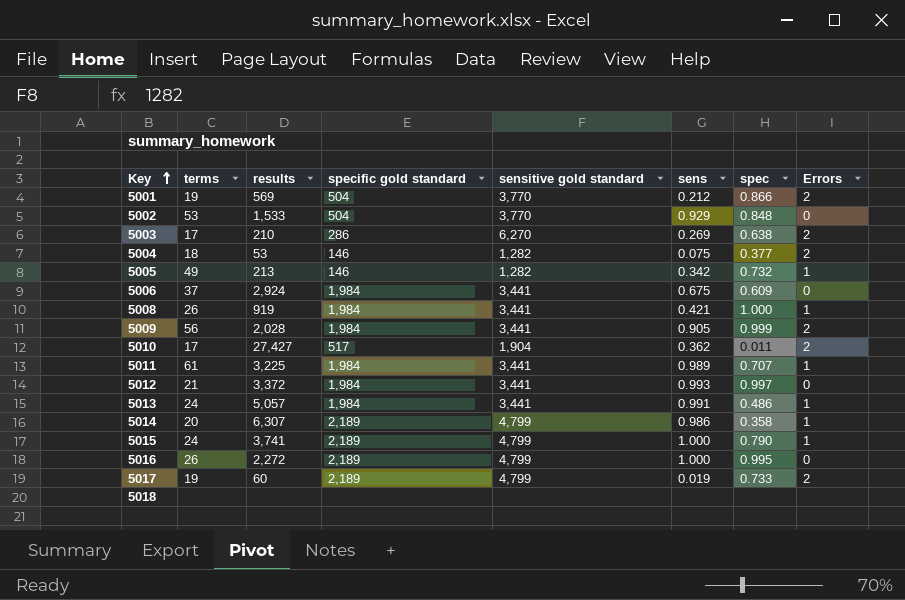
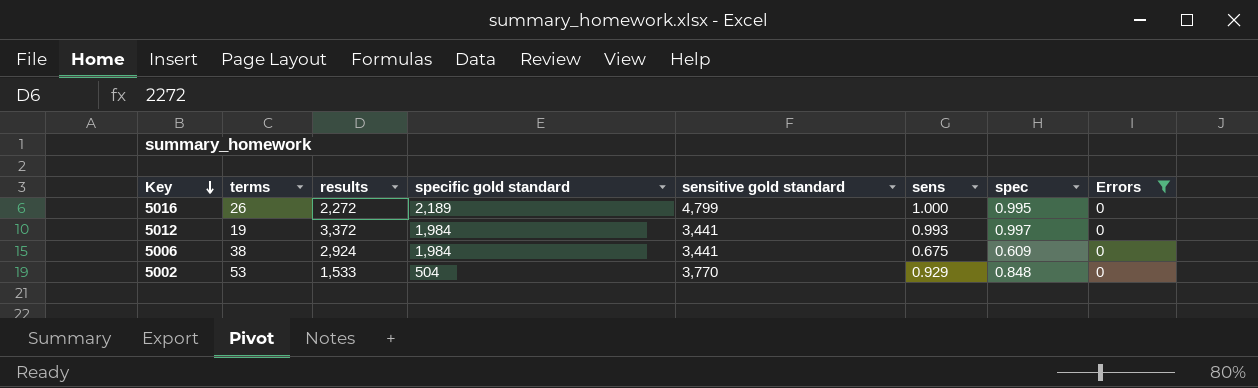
filter: none -> Errors = 0
row order: Key ascending -> Key descending
5012 | terms: 21 -> 19
5006 | terms: 37 -> 38

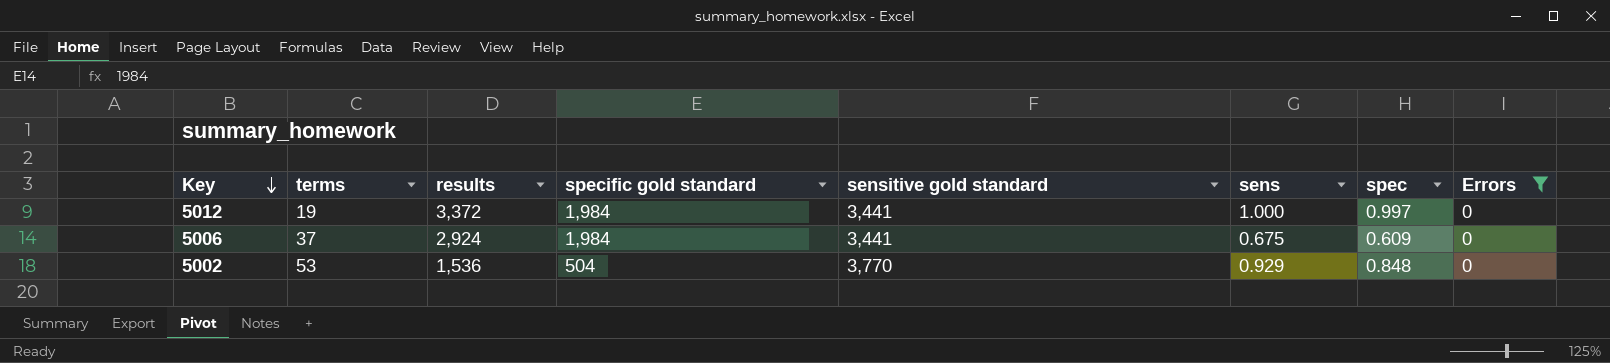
row 5016: 26 | 2,272 | 2,189 | 4,799 | 1.000 | 0.995 | 0 -> none
5012 | sens: 0.993 -> 1.000
5006 | terms: 38 -> 37
5002 | results: 1,533 -> 1,536

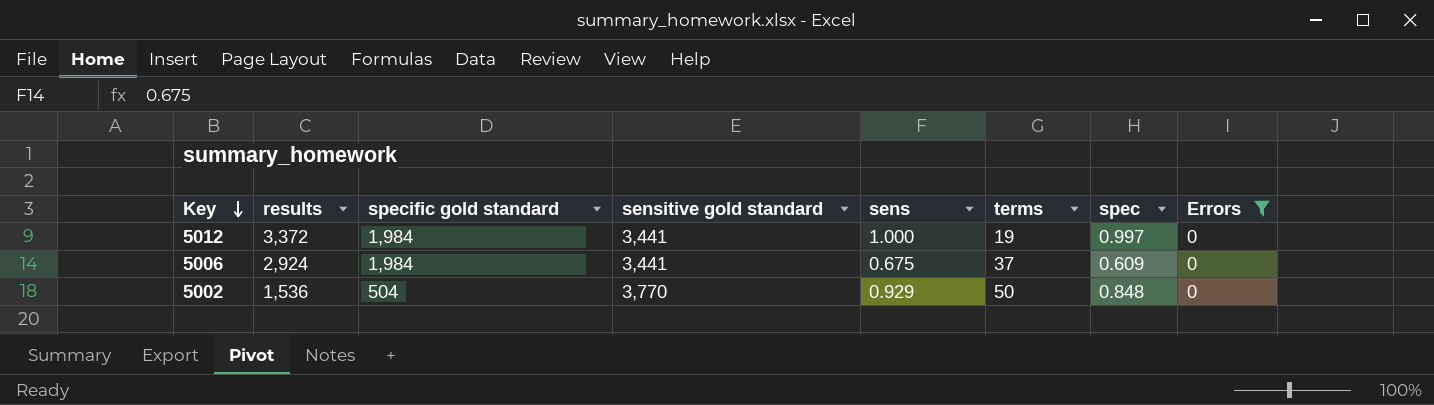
column terms | position: 2 -> 6
5002 | terms: 53 -> 50

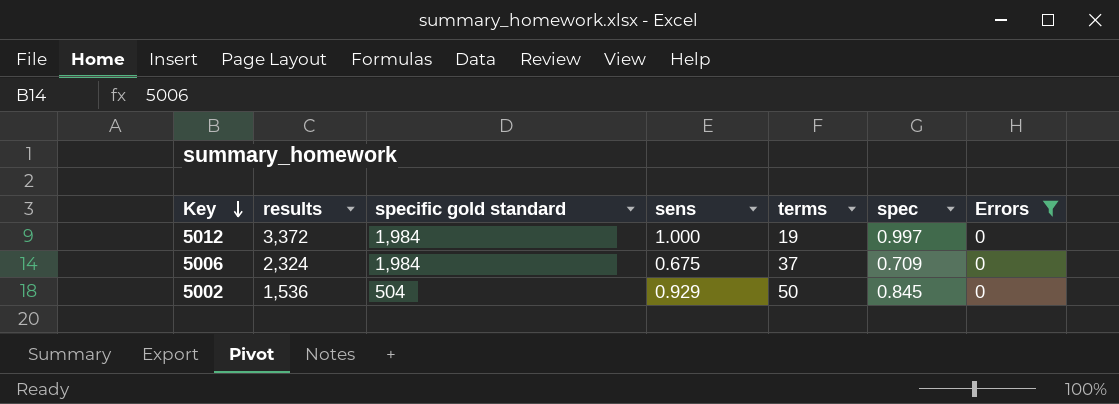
column sensitive gold standard | position: 4 -> none
5006 | results: 2,924 -> 2,324
5006 | spec: 0.609 -> 0.709
5002 | spec: 0.848 -> 0.845

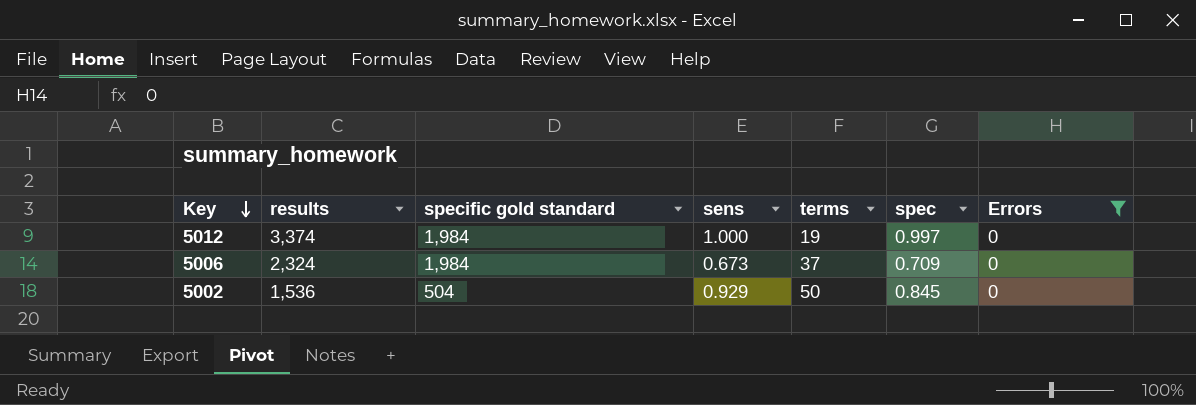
5012 | results: 3,372 -> 3,374
5006 | sens: 0.675 -> 0.673

